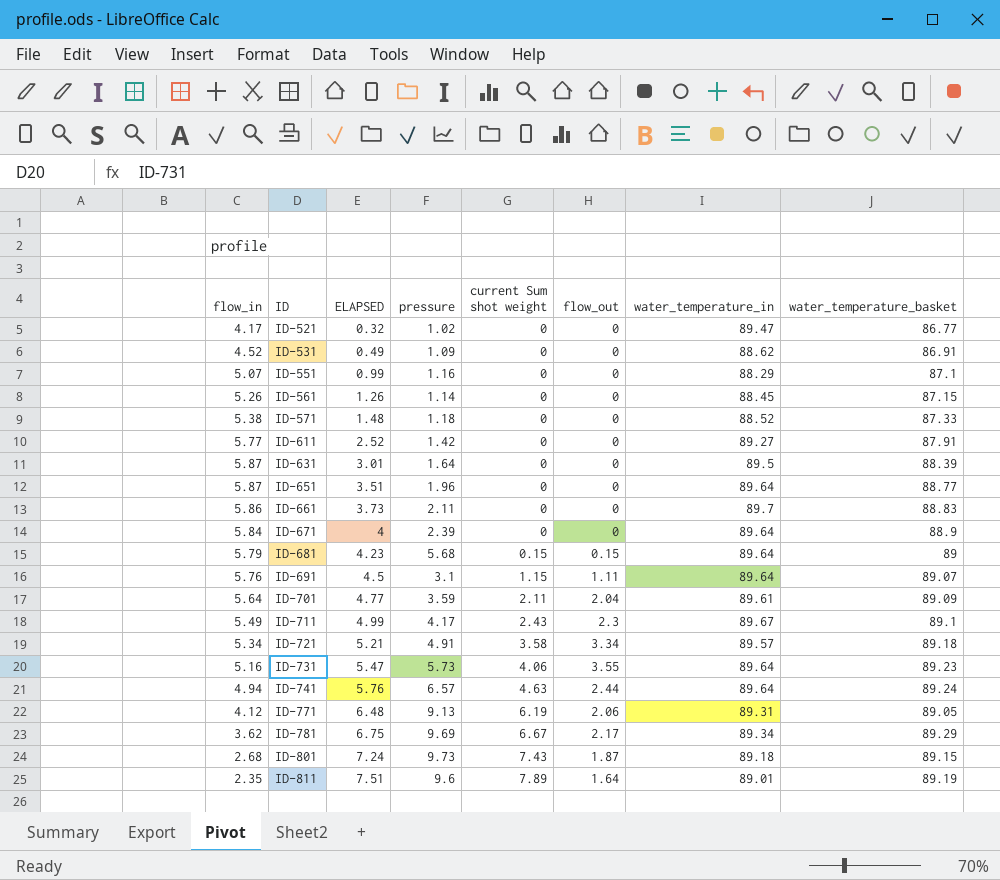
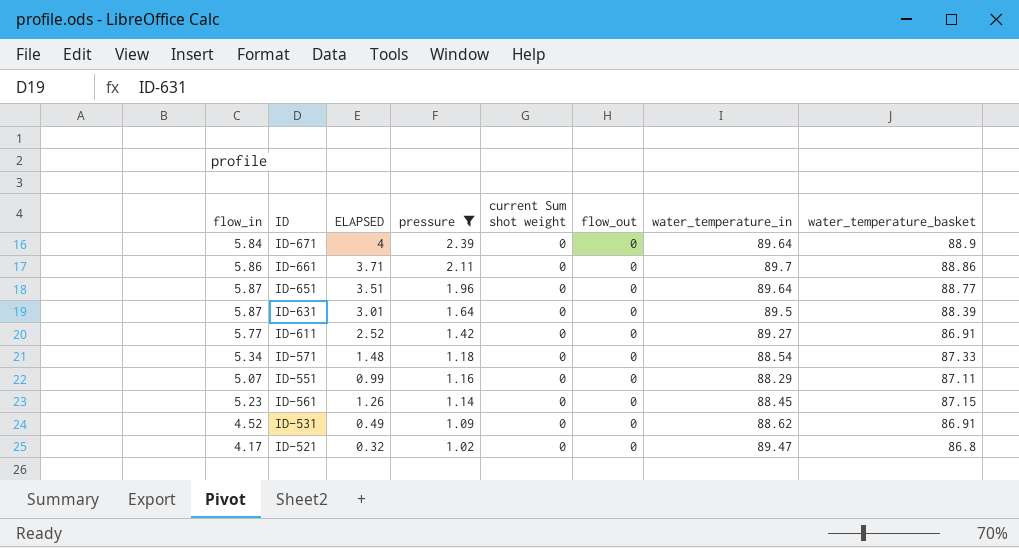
filter: none -> pressure <= 2.39
row order: ID ascending -> pressure descending
ID-661 | ELAPSED: 3.73 -> 3.71
ID-661 | water_temperature_basket: 88.83 -> 88.86
ID-611 | water_temperature_basket: 87.91 -> 86.91
ID-571 | flow_in: 5.38 -> 5.34
ID-571 | water_temperature_in: 88.52 -> 88.54
ID-551 | water_temperature_basket: 87.1 -> 87.11
ID-561 | flow_in: 5.26 -> 5.23
ID-521 | water_temperature_basket: 86.77 -> 86.8

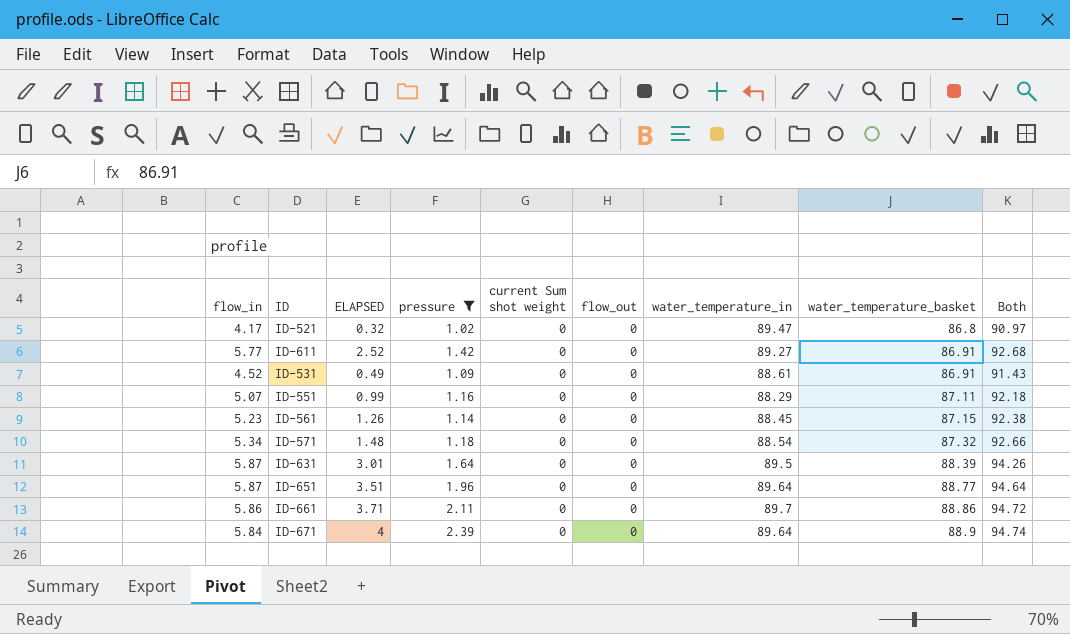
row order: pressure descending -> water_temperature_basket ascending
column Both | formula: none -> [flow_in] + [water_temperature_basket]
ID-531 | water_temperature_in: 88.62 -> 88.61
ID-571 | water_temperature_basket: 87.33 -> 87.32

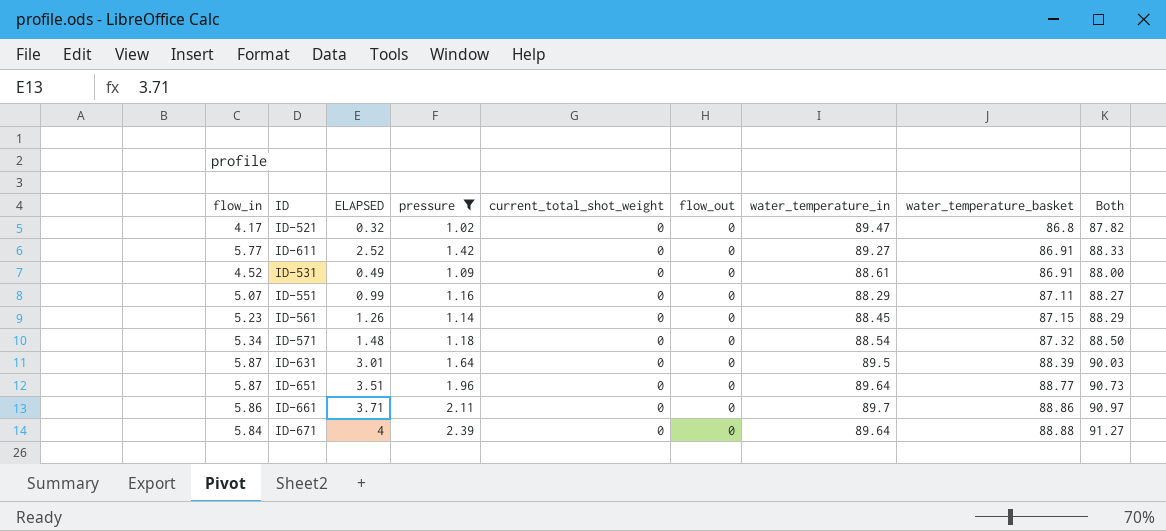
column name: current Sum shot weight -> current_total_shot_weight
column Both | formula: [flow_in] + [water_temperature_basket] -> [pressure] + [water_temperature_basket]
ID-671 | water_temperature_basket: 88.9 -> 88.88

